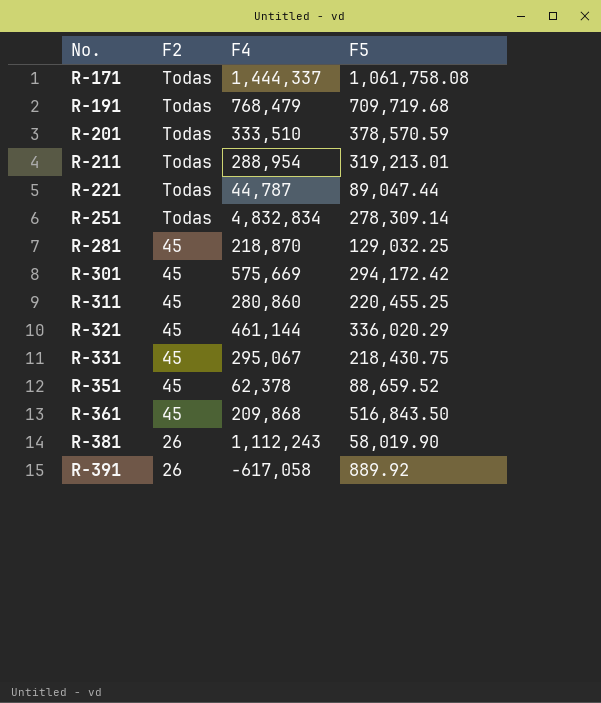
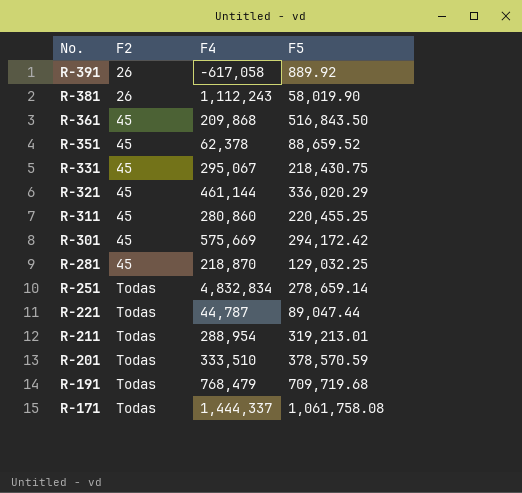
row order: No. ascending -> No. descending
R-251 | F5: 278,309.14 -> 278,659.14

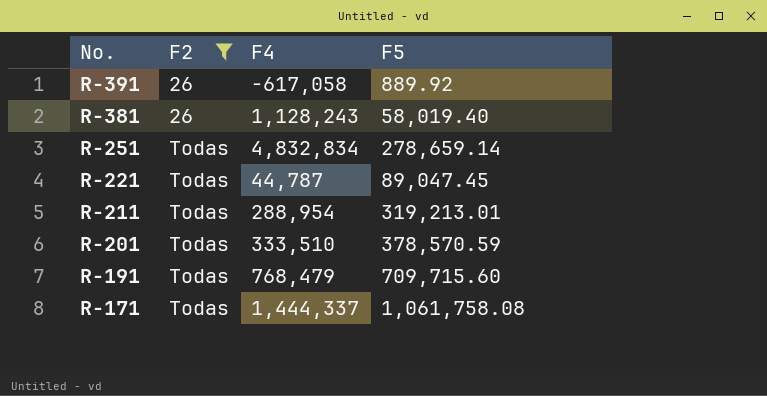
filter: none -> F2 != 45
R-381 | F4: 1,112,243 -> 1,128,243
R-381 | F5: 58,019.90 -> 58,019.40
R-221 | F5: 89,047.44 -> 89,047.45
R-191 | F5: 709,719.68 -> 709,715.60

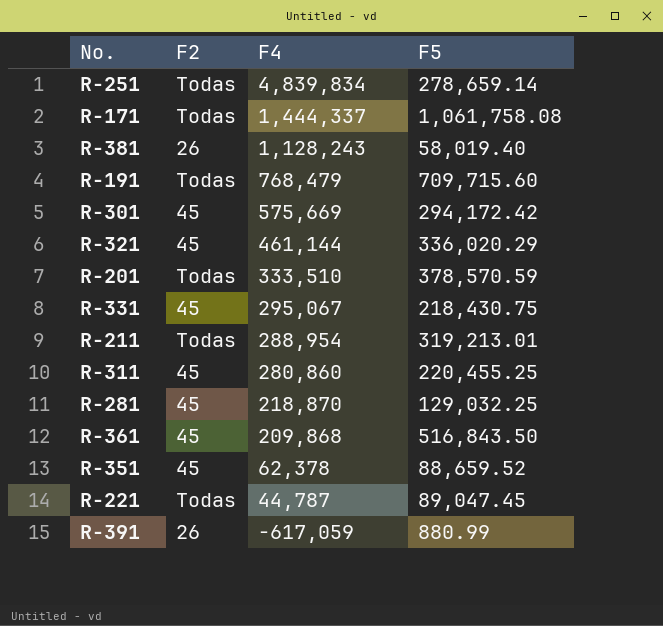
filter: F2 != 45 -> none
row order: No. descending -> F4 descending
R-251 | F4: 4,832,834 -> 4,839,834
R-391 | F4: -617,058 -> -617,059
R-391 | F5: 889.92 -> 880.99

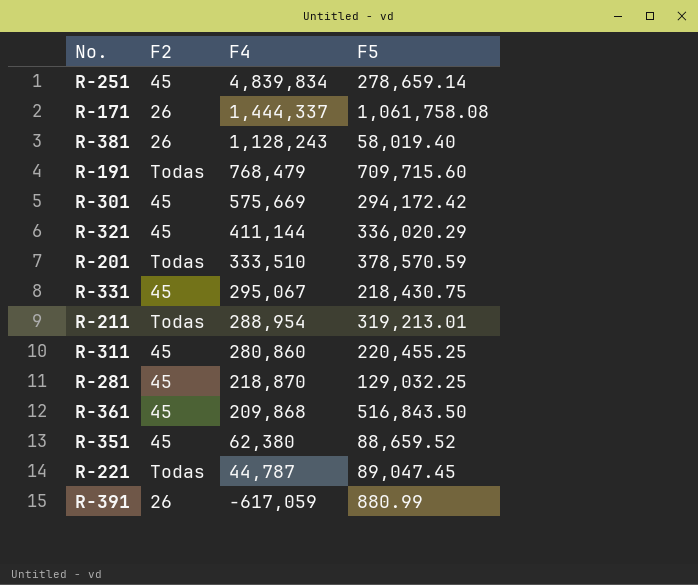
R-251 | F2: Todas -> 45
R-171 | F2: Todas -> 26
R-321 | F4: 461,144 -> 411,144
R-351 | F4: 62,378 -> 62,380

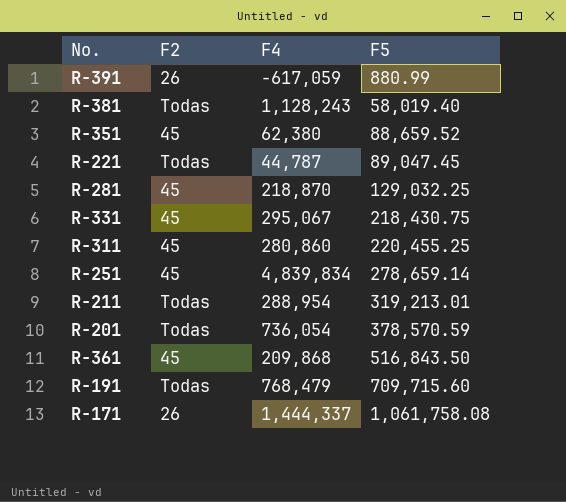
row order: F4 descending -> F5 ascending
row R-301: 45 | 575,669 | 294,172.42 -> none
row R-321: 45 | 411,144 | 336,020.29 -> none
R-381 | F2: 26 -> Todas
R-201 | F4: 333,510 -> 736,054

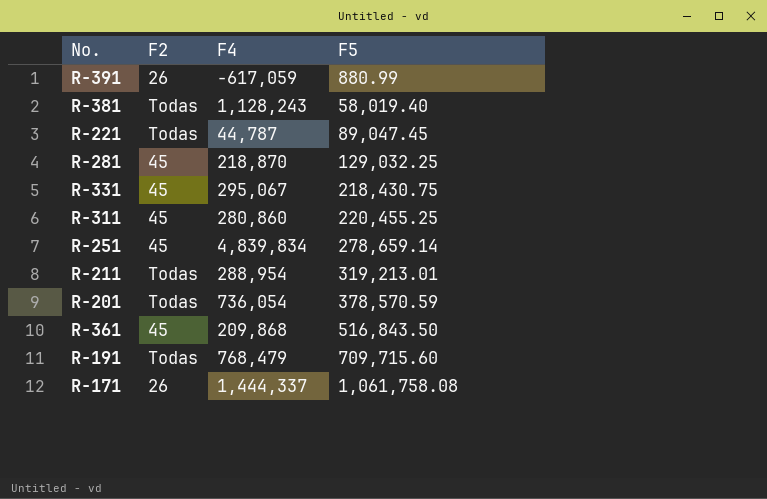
row R-351: 45 | 62,380 | 88,659.52 -> none

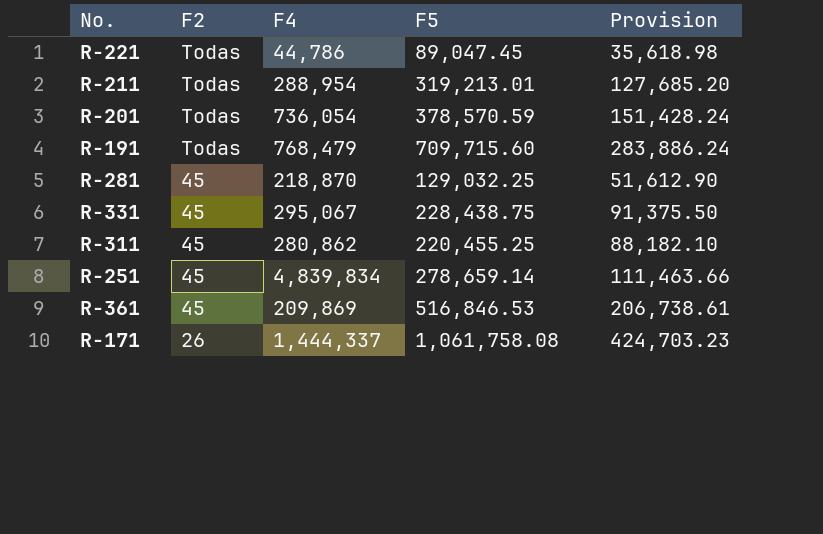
row order: F5 ascending -> F2 descending
column Provision | formula: none -> [F5] * 0.4
row R-391: 26 | -617,059 | 880.99 -> none
row R-381: Todas | 1,128,243 | 58,019.40 -> none
R-221 | F4: 44,787 -> 44,786
R-331 | F5: 218,430.75 -> 228,438.75
R-311 | F4: 280,860 -> 280,862
R-361 | F4: 209,868 -> 209,869
R-361 | F5: 516,843.50 -> 516,846.53

